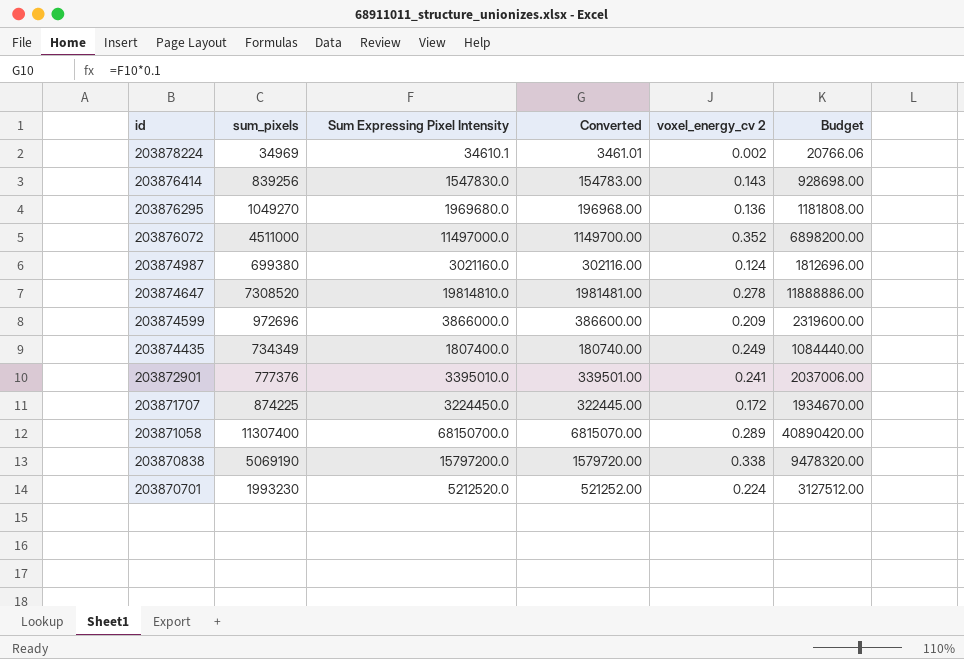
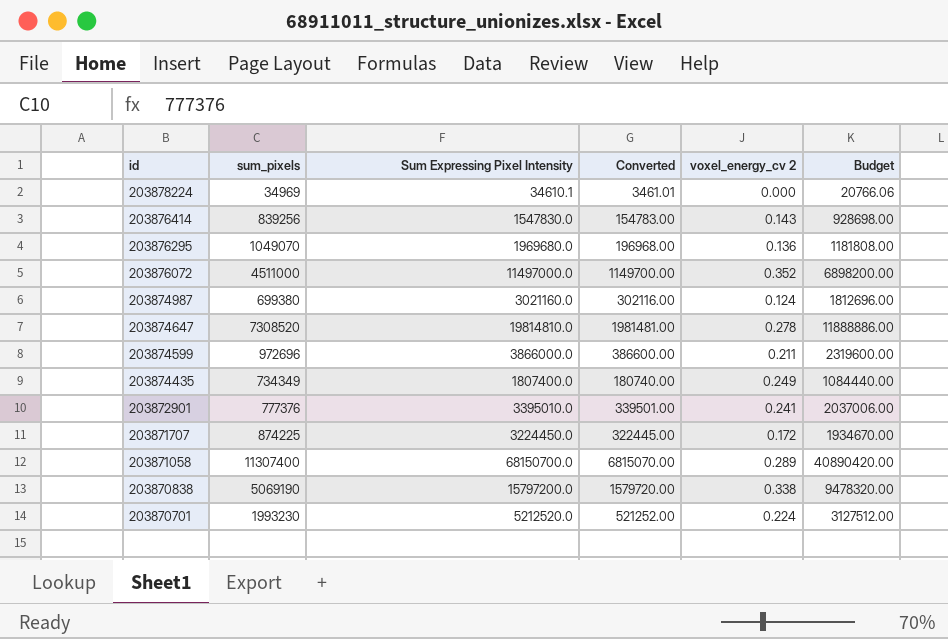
203878224 | voxel_energy_cv 2: 0.002 -> 0.000
203876295 | sum_pixels: 1049270 -> 1049070
203874599 | voxel_energy_cv 2: 0.209 -> 0.211

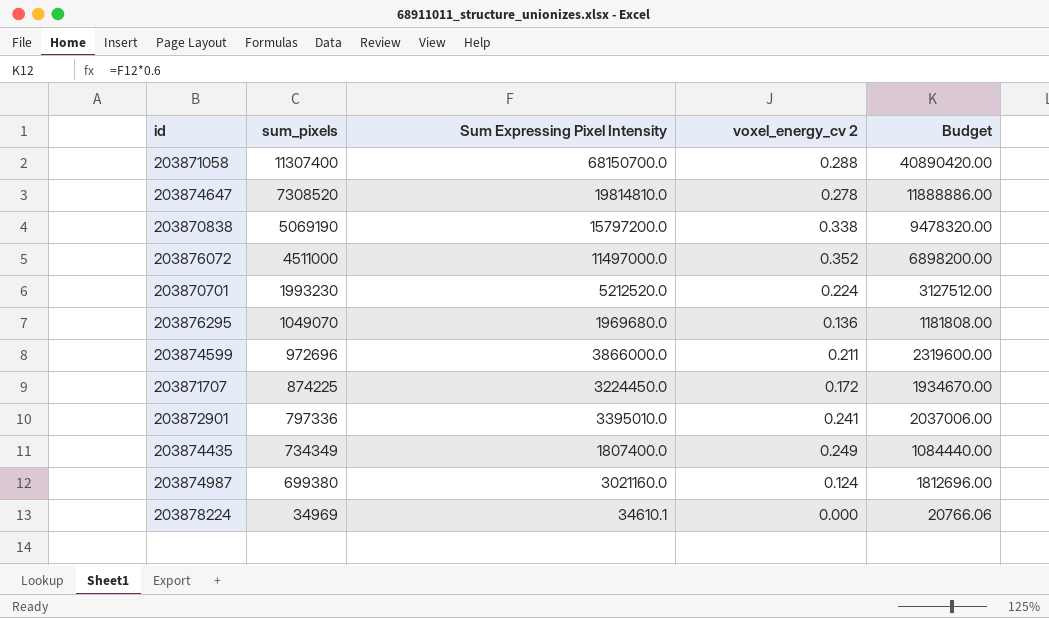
row order: id descending -> sum_pixels descending
column Converted | formula: [Sum Expressing Pixel Intensity] * 0.1 -> none
row 203876414: 839256 | 1547830.0 | 154783.00 | 0.143 | 928698.00 -> none
203871058 | voxel_energy_cv 2: 0.289 -> 0.288
203872901 | sum_pixels: 777376 -> 797336

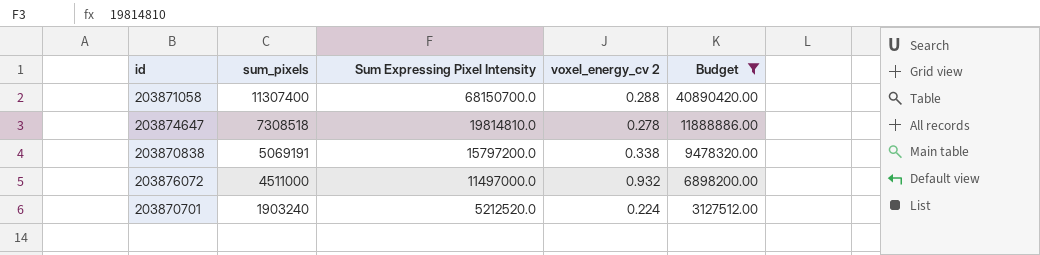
filter: none -> Budget >= 3127512.00
203874647 | sum_pixels: 7308520 -> 7308518
203870838 | sum_pixels: 5069190 -> 5069191
203876072 | voxel_energy_cv 2: 0.352 -> 0.932
203870701 | sum_pixels: 1993230 -> 1903240

